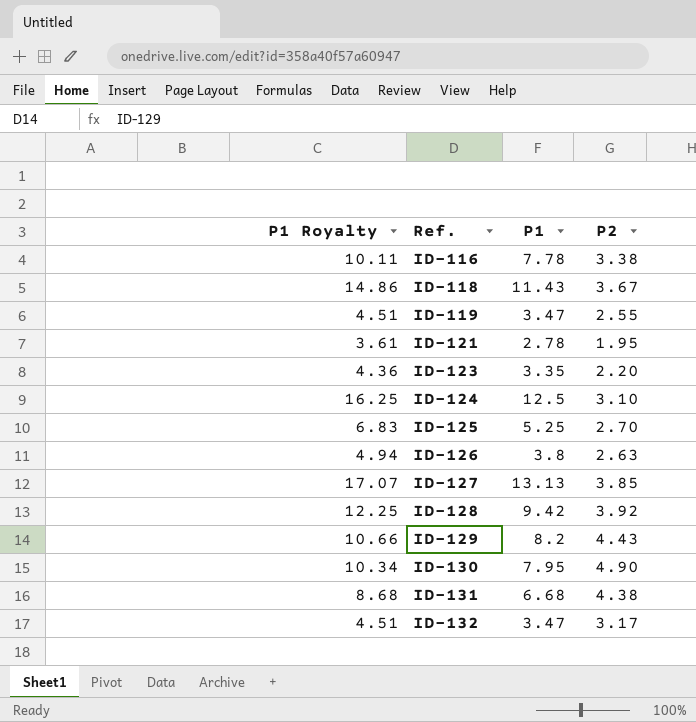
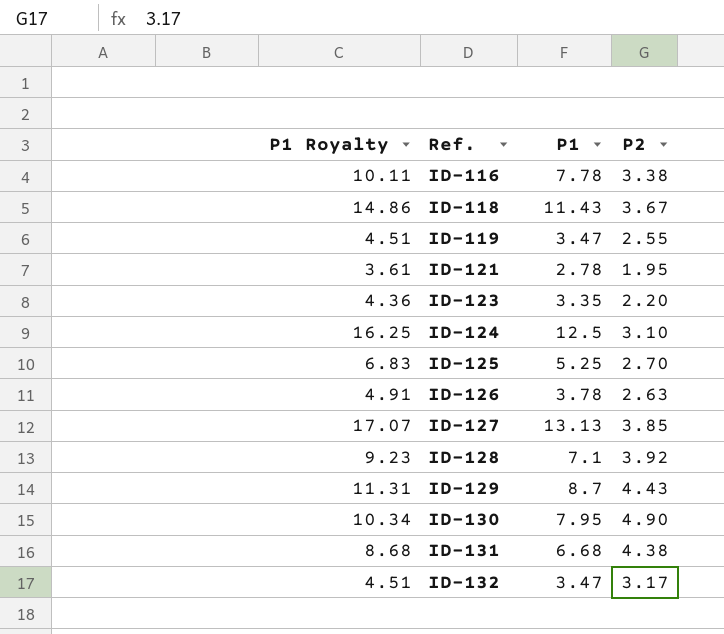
ID-126 | P1 Royalty: 4.94 -> 4.91
ID-126 | P1: 3.8 -> 3.78
ID-128 | P1 Royalty: 12.25 -> 9.23
ID-128 | P1: 9.42 -> 7.1
ID-129 | P1 Royalty: 10.66 -> 11.31
ID-129 | P1: 8.2 -> 8.7

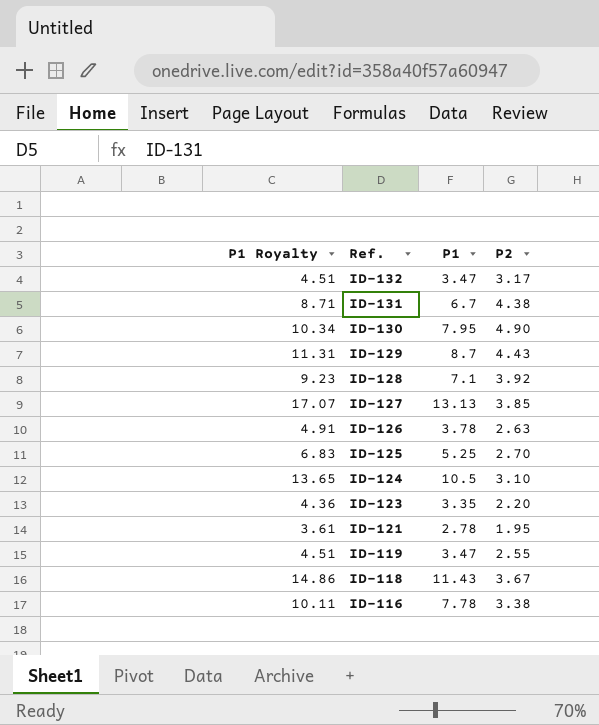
row order: Ref. ascending -> Ref. descending
ID-131 | P1 Royalty: 8.68 -> 8.71
ID-131 | P1: 6.68 -> 6.7
ID-124 | P1 Royalty: 16.25 -> 13.65
ID-124 | P1: 12.5 -> 10.5

